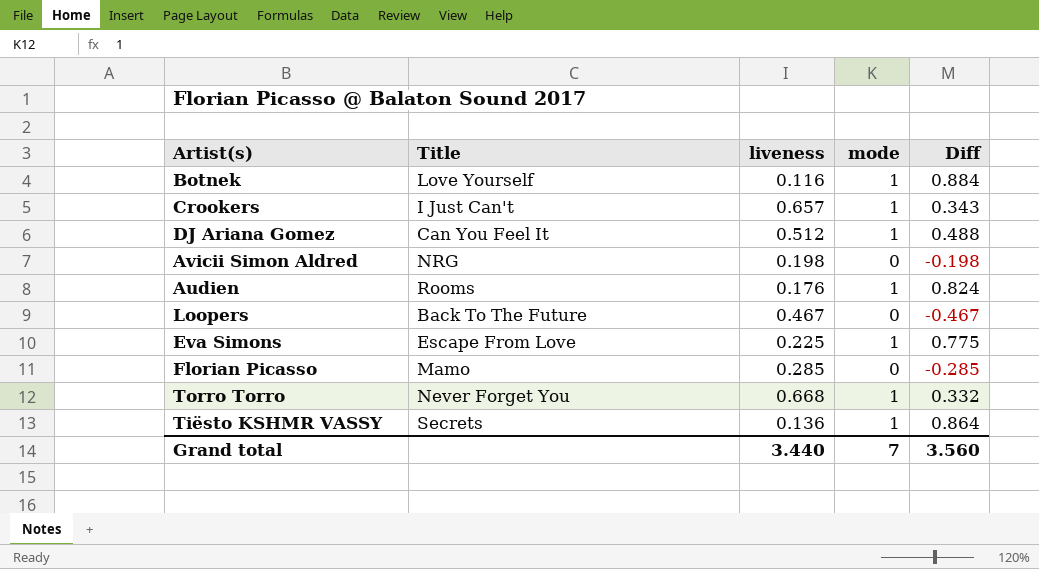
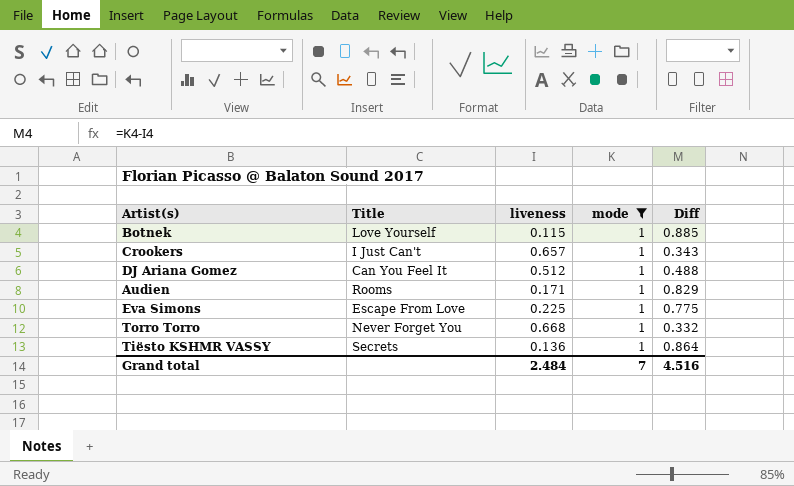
filter: none -> mode = 1
Botnek | liveness: 0.116 -> 0.115
Botnek | Diff: 0.884 -> 0.885
Audien | liveness: 0.176 -> 0.171
Audien | Diff: 0.824 -> 0.829
Grand total | liveness: 3.440 -> 2.484
Grand total | Diff: 3.560 -> 4.516

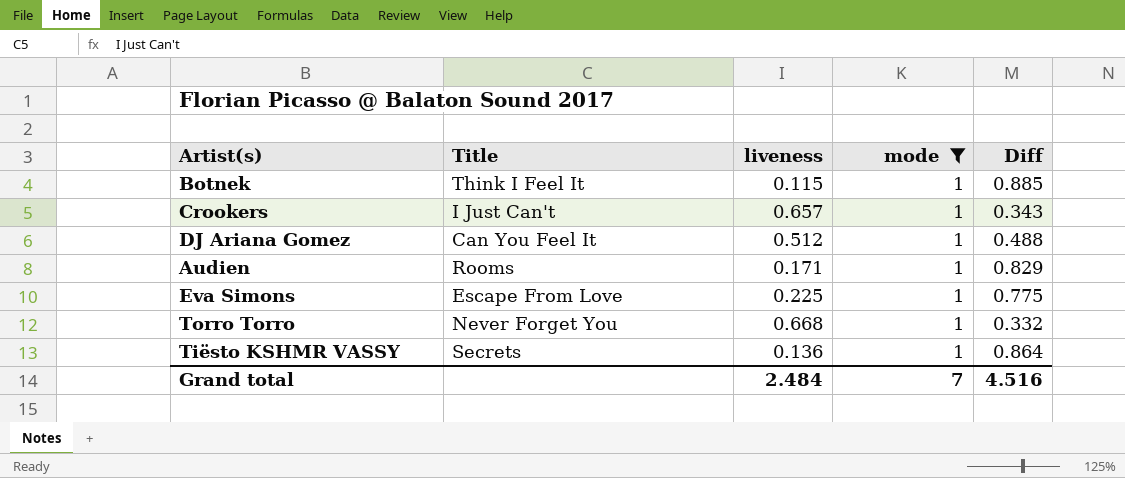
Botnek | Title: Love Yourself -> Think I Feel It

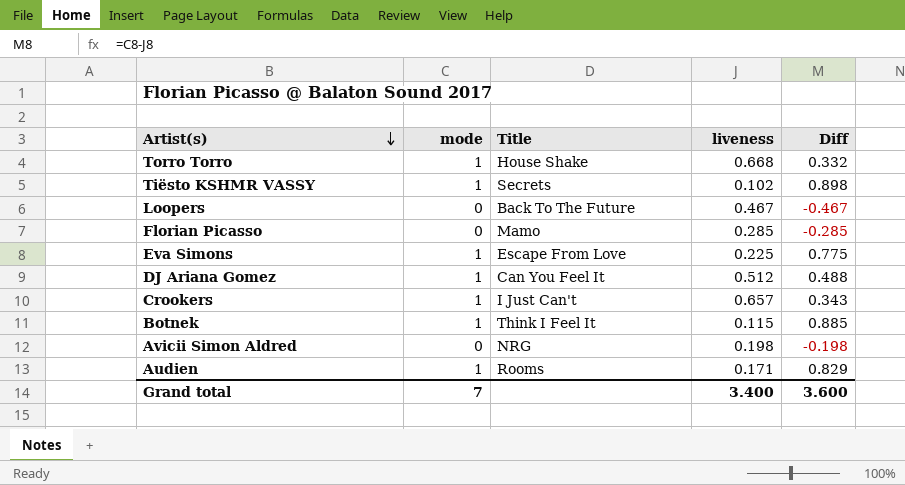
filter: mode = 1 -> none
row order: none -> Artist(s) descending
column mode | position: 4 -> 2
Torro Torro | Title: Never Forget You -> House Shake
Tiësto KSHMR VASSY | liveness: 0.136 -> 0.102
Tiësto KSHMR VASSY | Diff: 0.864 -> 0.898
Grand total | liveness: 2.484 -> 3.400
Grand total | Diff: 4.516 -> 3.600

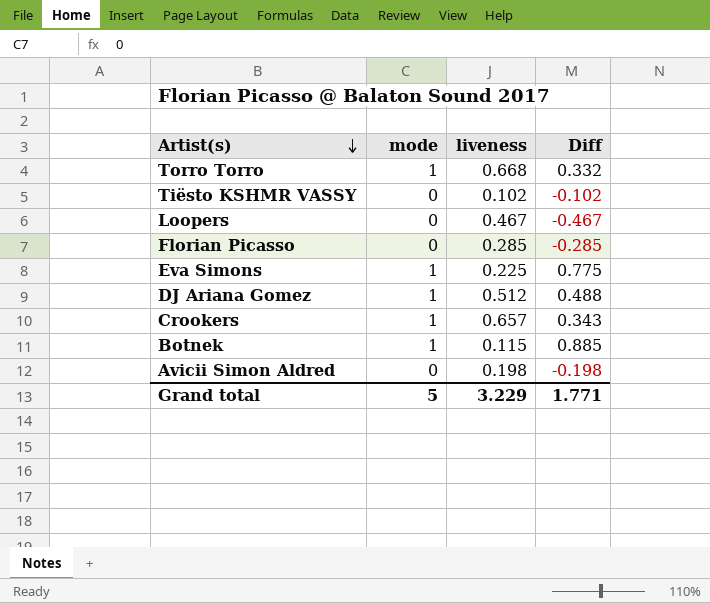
column Title | position: 3 -> none
row Audien: 1 | Rooms | 0.171 | 0.829 -> none
Tiësto KSHMR VASSY | mode: 1 -> 0
Tiësto KSHMR VASSY | Diff: 0.898 -> -0.102
Grand total | mode: 7 -> 5
Grand total | liveness: 3.400 -> 3.229
Grand total | Diff: 3.600 -> 1.771

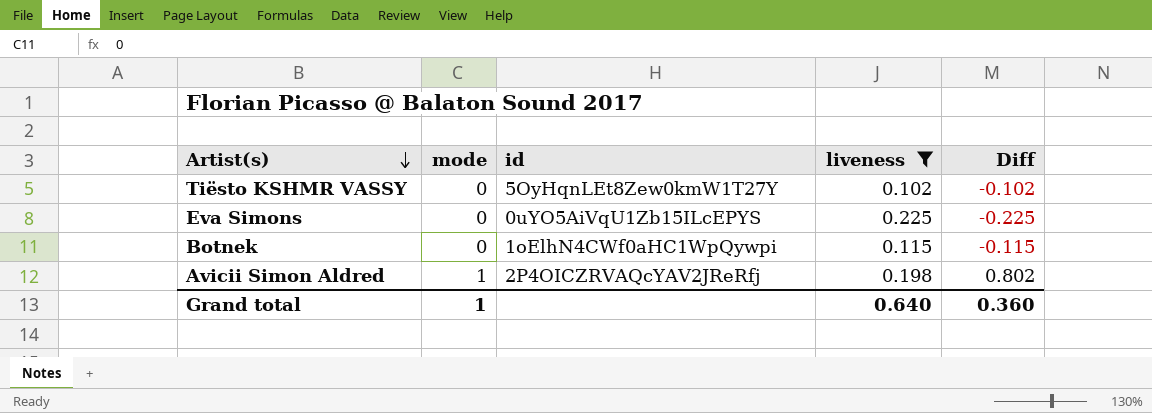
filter: none -> liveness <= 0.225
column id | position: none -> 3
Eva Simons | mode: 1 -> 0
Eva Simons | Diff: 0.775 -> -0.225
Botnek | mode: 1 -> 0
Botnek | Diff: 0.885 -> -0.115
Avicii Simon Aldred | mode: 0 -> 1
Avicii Simon Aldred | Diff: -0.198 -> 0.802
Grand total | mode: 5 -> 1
Grand total | liveness: 3.229 -> 0.640
Grand total | Diff: 1.771 -> 0.360

